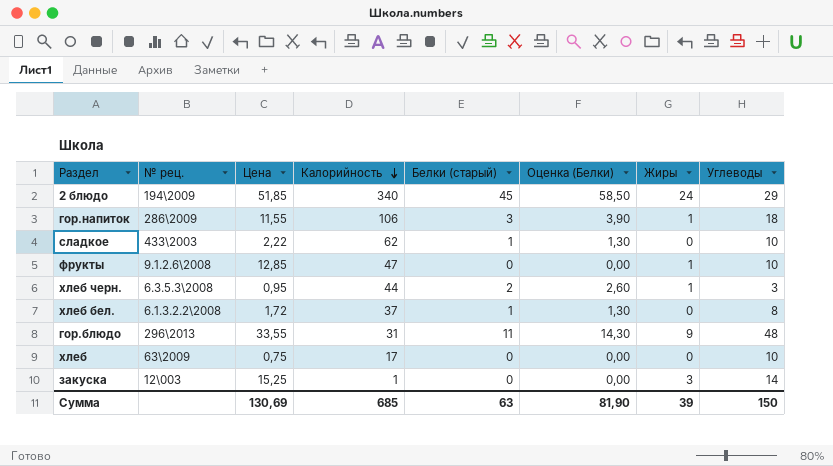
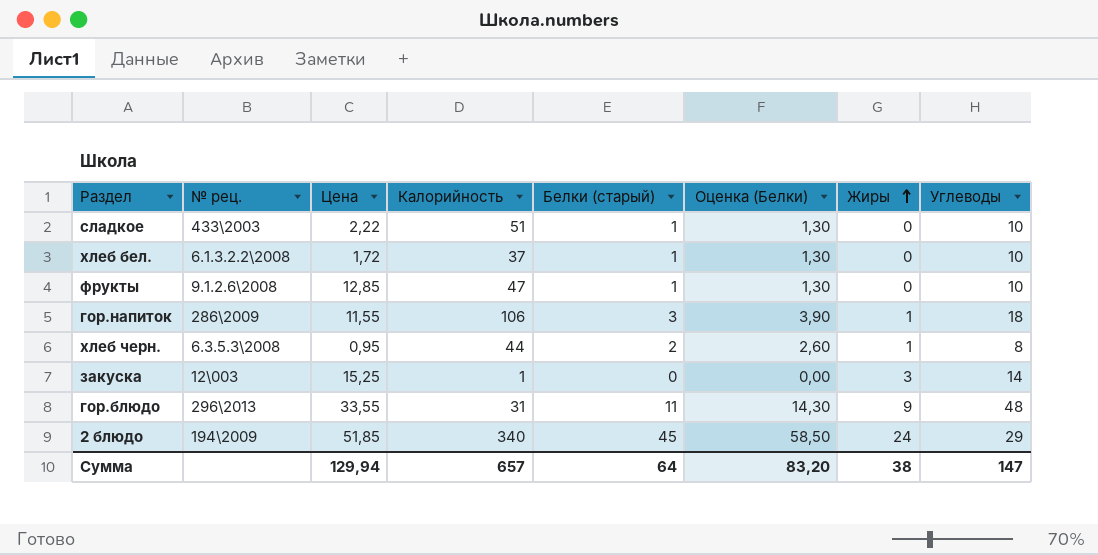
row order: Калорийность descending -> Жиры ascending
row хлеб: 63\2009 | 0,75 | 17 | 0 | 0,00 | 0 | 10 -> none
сладкое | Калорийность: 62 -> 51
хлеб бел. | Углеводы: 8 -> 10
фрукты | Белки (старый): 0 -> 1
фрукты | Оценка (Белки): 0,00 -> 1,30
фрукты | Жиры: 1 -> 0
хлеб черн. | Углеводы: 3 -> 8
Сумма | Цена: 130,69 -> 129,94
Сумма | Калорийность: 685 -> 657
Сумма | Белки (старый): 63 -> 64
Сумма | Оценка (Белки): 81,90 -> 83,20
Сумма | Жиры: 39 -> 38
Сумма | Углеводы: 150 -> 147

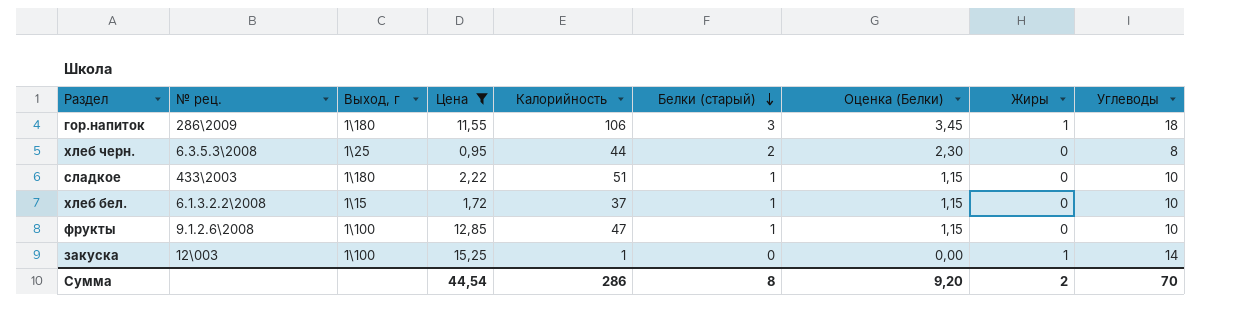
filter: none -> Цена <= 15,25
row order: Жиры ascending -> Белки (старый) descending
column Выход, г | position: none -> 3
column Оценка (Белки) | formula: [Белки (старый)] * 1,3 -> [Белки (старый)] * 1,15
хлеб черн. | Жиры: 1 -> 0
закуска | Жиры: 3 -> 1
Сумма | Цена: 129,94 -> 44,54
Сумма | Калорийность: 657 -> 286
Сумма | Белки (старый): 64 -> 8
Сумма | Оценка (Белки): 83,20 -> 9,20
Сумма | Жиры: 38 -> 2
Сумма | Углеводы: 147 -> 70

